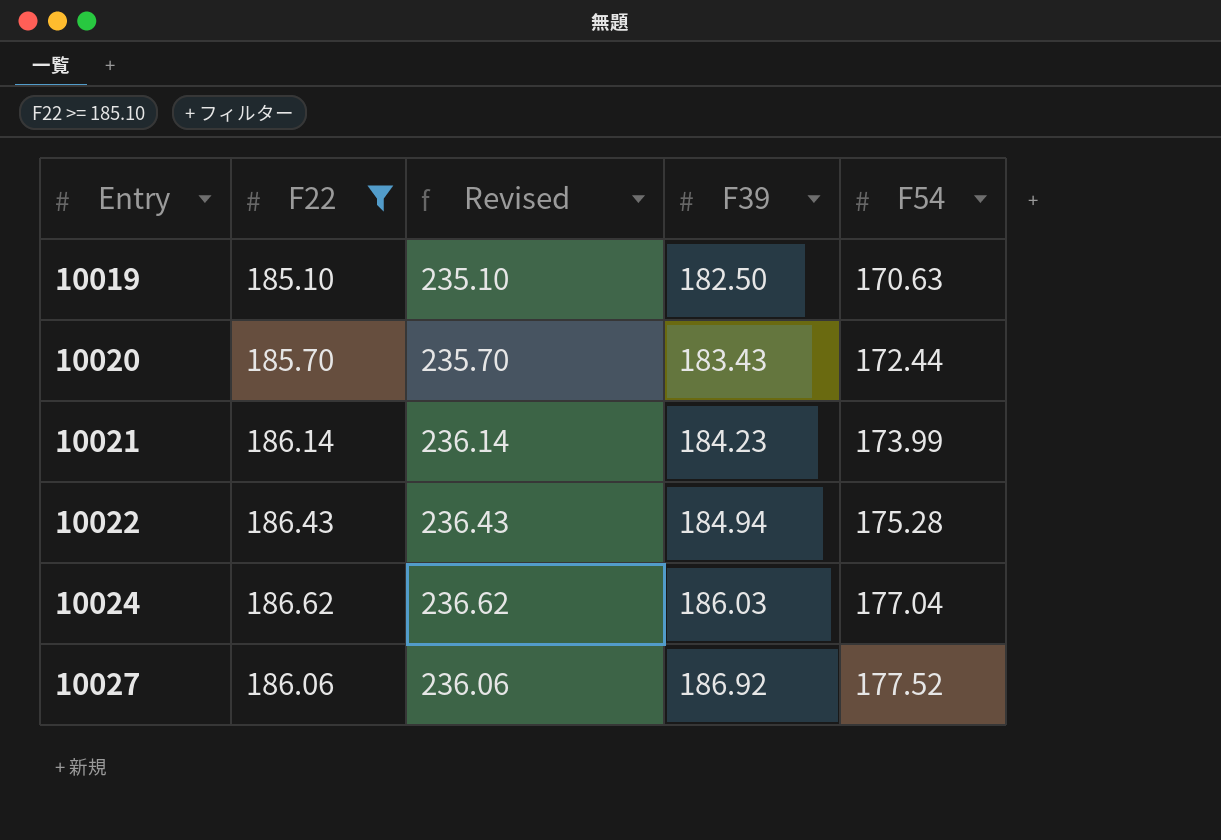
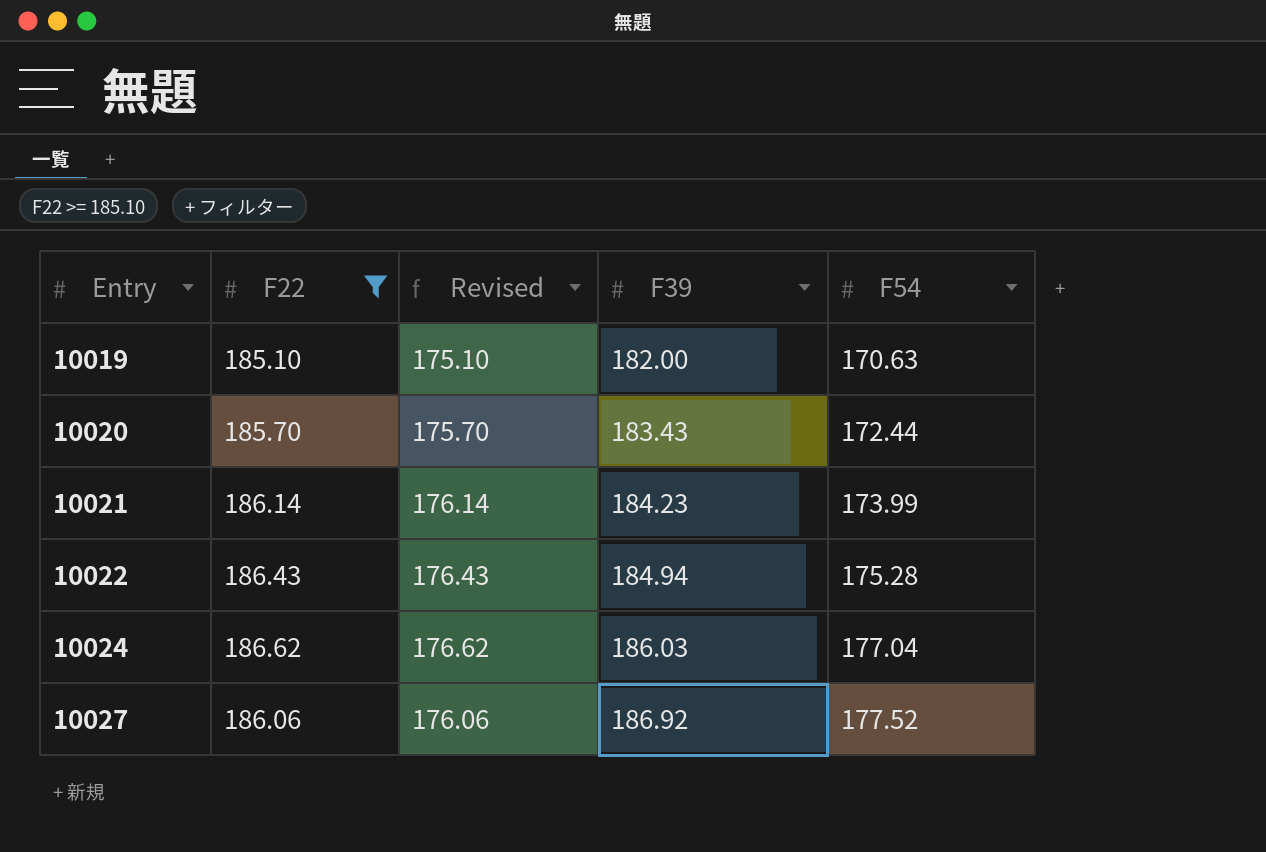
column Revised | formula: [F22] + 50 -> [F22] - 10
10019 | F39: 182.50 -> 182.00

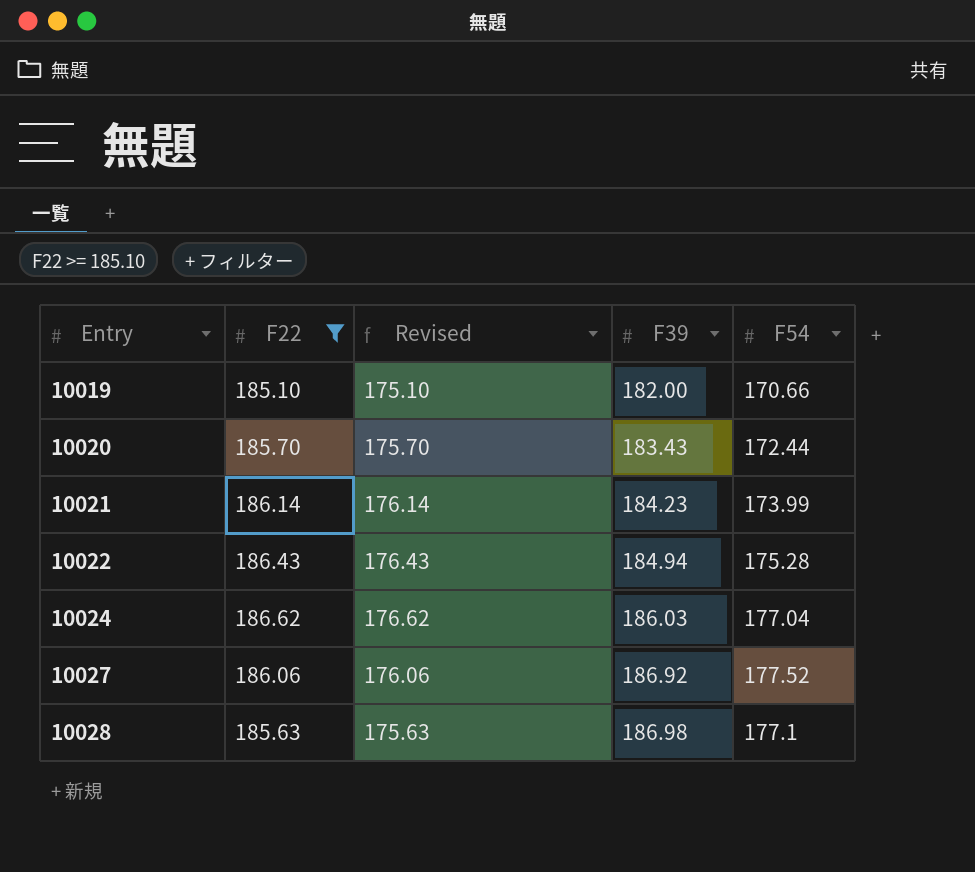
10019 | F54: 170.63 -> 170.66
row 10028: none -> 185.63 | 175.63 | 186.98 | 177.1

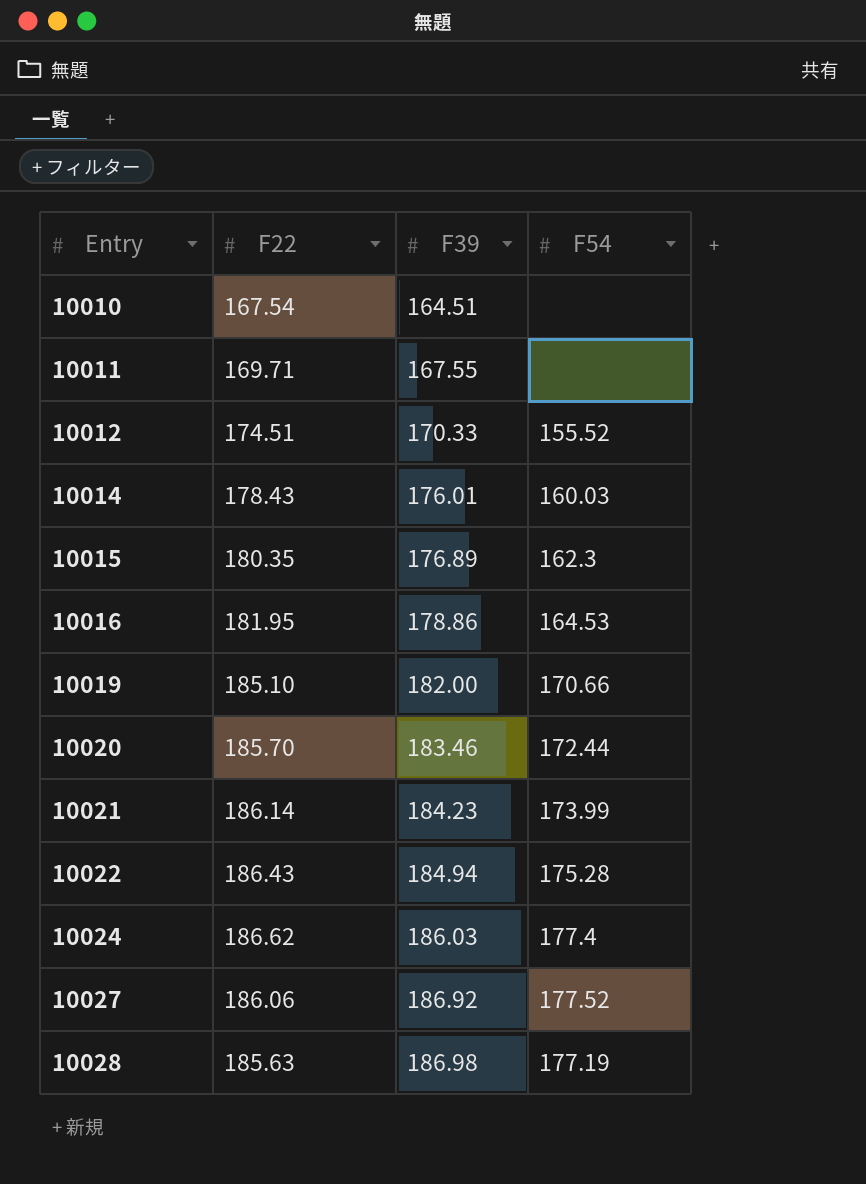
filter: F22 >= 185.10 -> none
column Revised | formula: [F22] - 10 -> none
10020 | F39: 183.43 -> 183.46
10024 | F54: 177.04 -> 177.4
10028 | F54: 177.1 -> 177.19

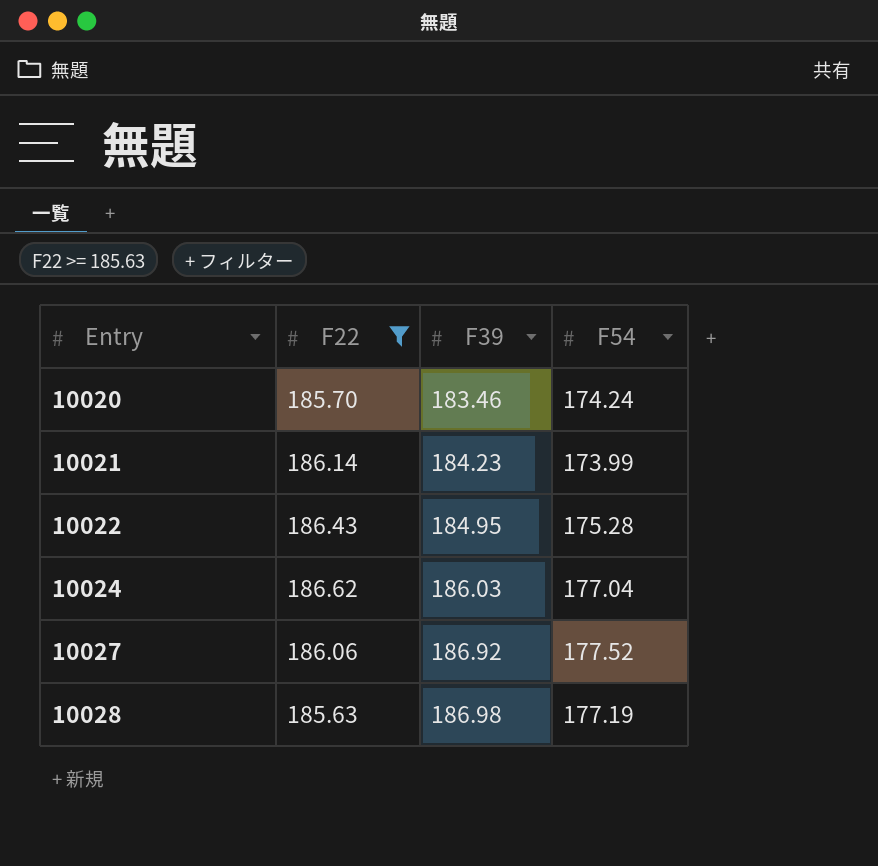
filter: none -> F22 >= 185.63
10020 | F54: 172.44 -> 174.24
10022 | F39: 184.94 -> 184.95
10024 | F54: 177.4 -> 177.04

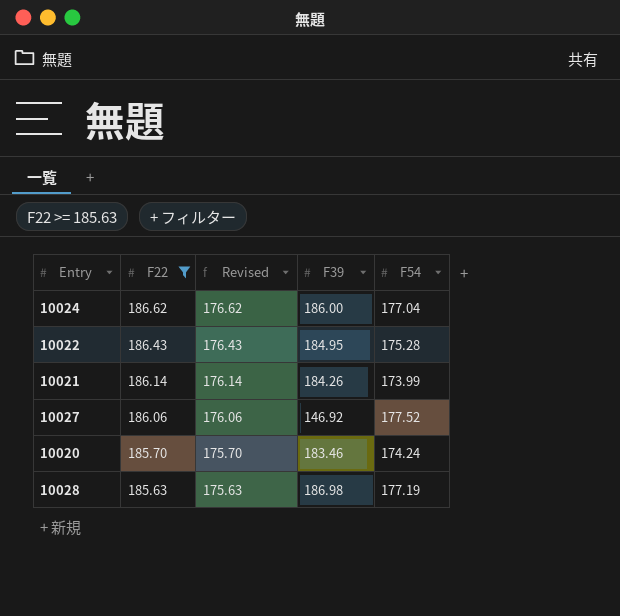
row order: Entry ascending -> F22 descending
column Revised | formula: none -> [F22] - 10
10024 | F39: 186.03 -> 186.00
10021 | F39: 184.23 -> 184.26
10027 | F39: 186.92 -> 146.92

